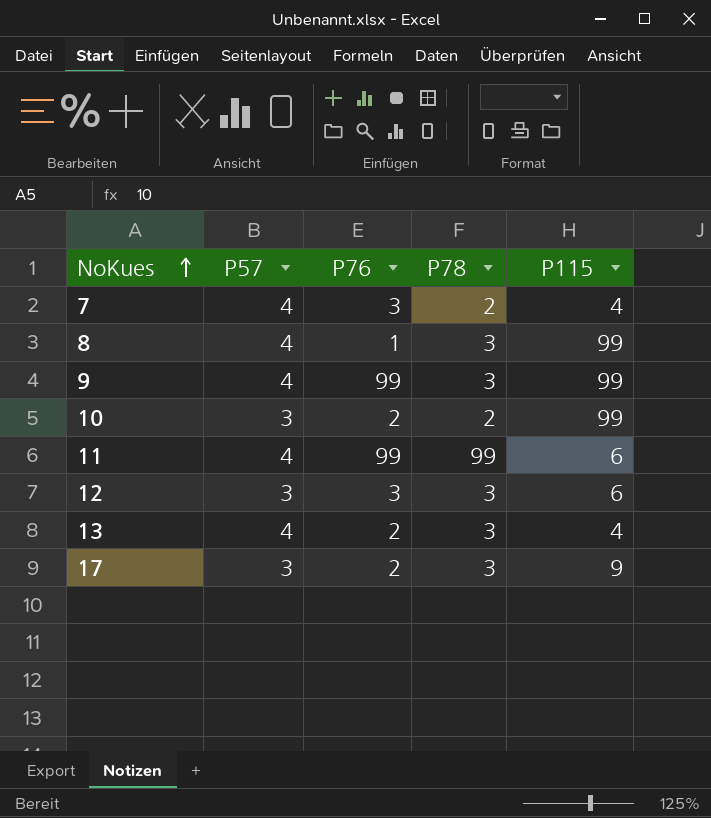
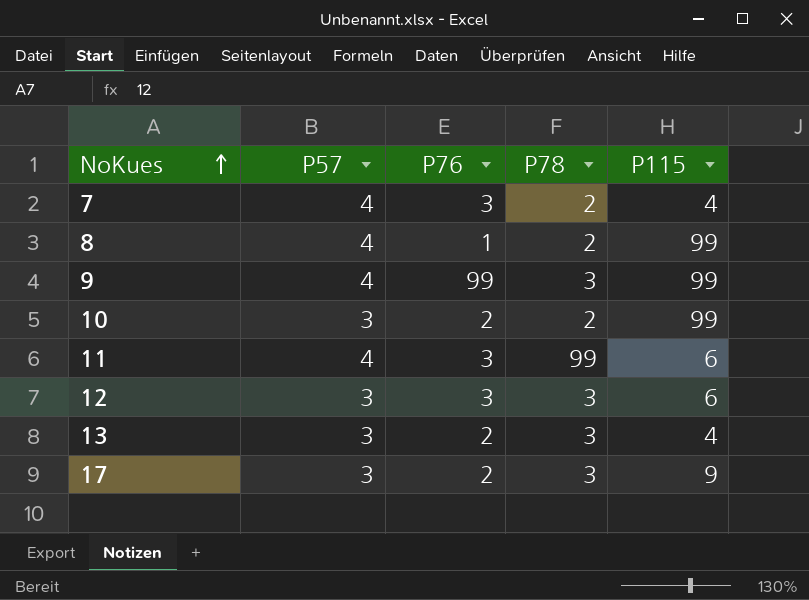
8 | P78: 3 -> 2
11 | P76: 99 -> 3
13 | P57: 4 -> 3

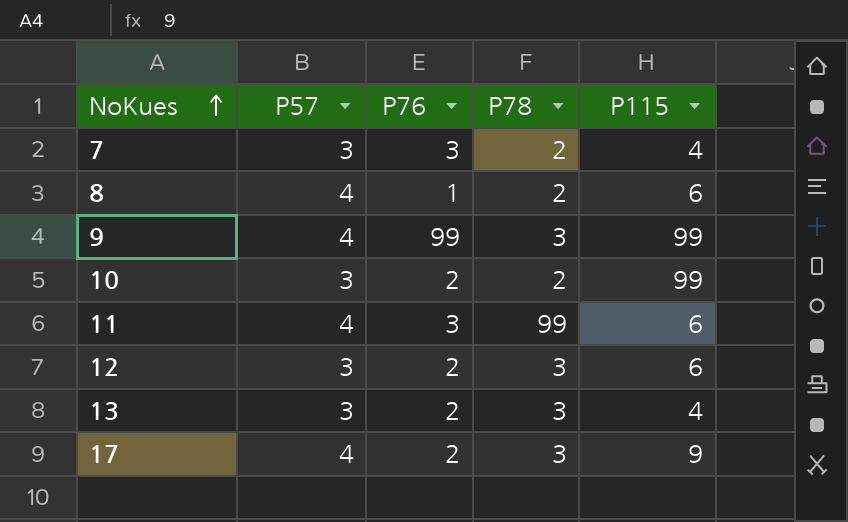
7 | P57: 4 -> 3
8 | P115: 99 -> 6
12 | P76: 3 -> 2
17 | P57: 3 -> 4

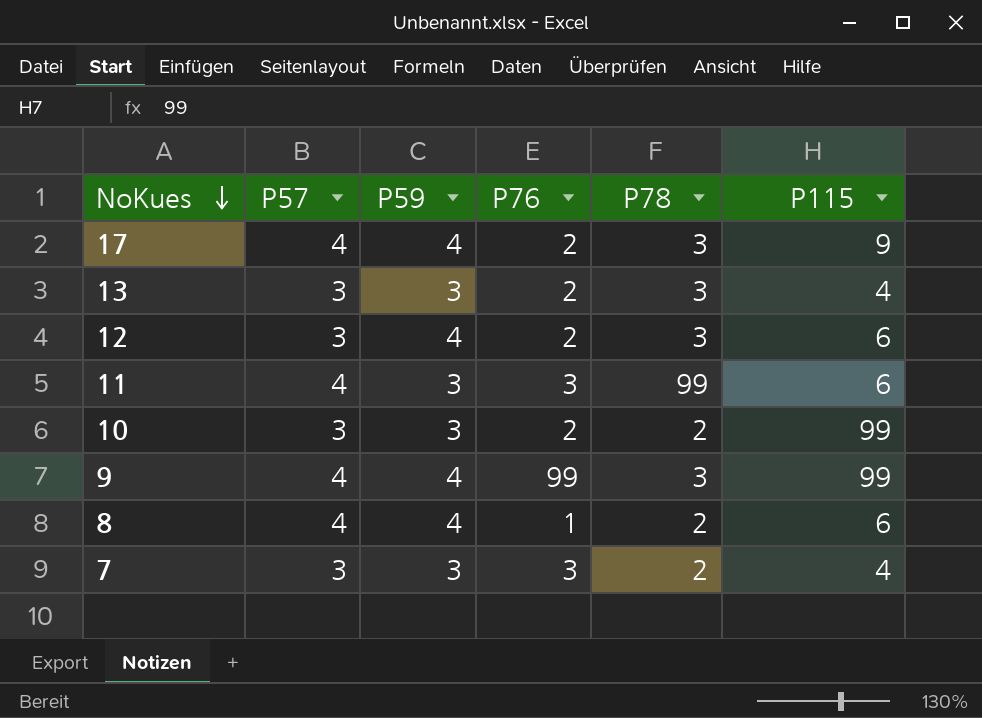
row order: NoKues ascending -> NoKues descending
column P59 | position: none -> 3

